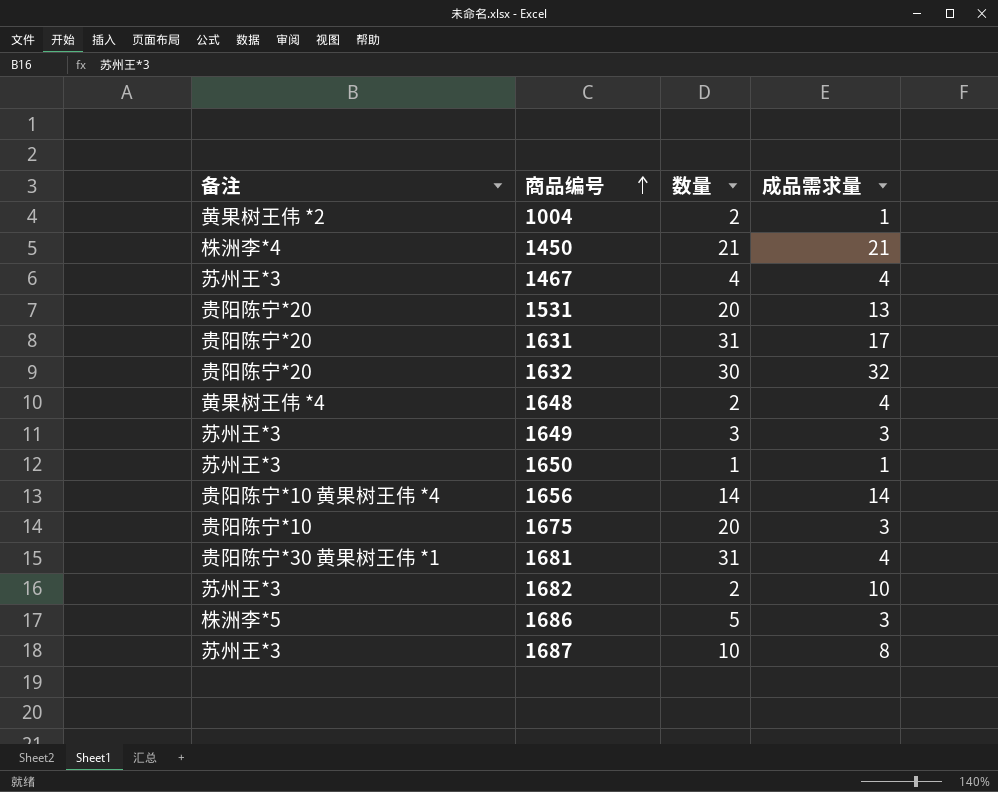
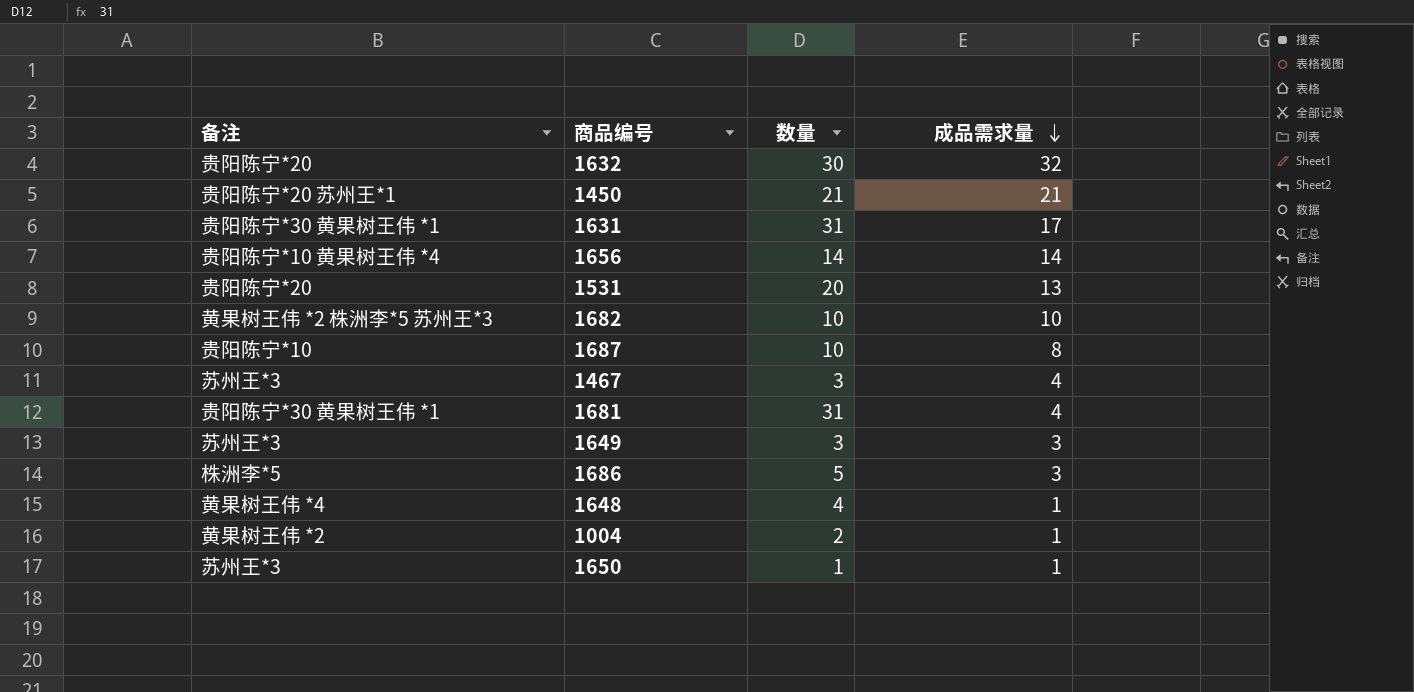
row order: 商品编号 ascending -> 成品需求量 descending
row 1675: 贵阳陈宁*10 | 20 | 3 -> none
1450 | 备注: 株洲李*4 -> 贵阳陈宁*20 苏州王*1
1631 | 备注: 贵阳陈宁*20 -> 贵阳陈宁*30 黄果树王伟 *1
1682 | 备注: 苏州王*3 -> 黄果树王伟 *2 株洲李*5 苏州王*3
1682 | 数量: 2 -> 10
1687 | 备注: 苏州王*3 -> 贵阳陈宁*10
1467 | 数量: 4 -> 3
1648 | 数量: 2 -> 4
1648 | 成品需求量: 4 -> 1

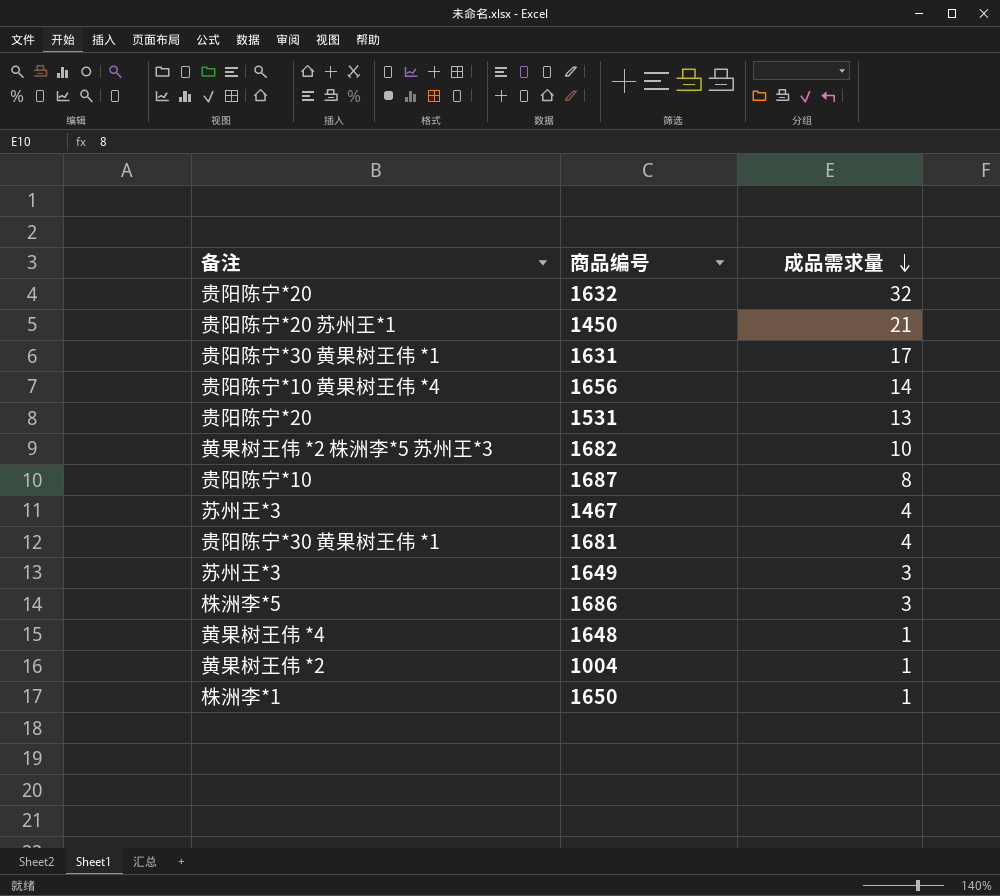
column 数量 | position: 3 -> none
1650 | 备注: 苏州王*3 -> 株洲李*1

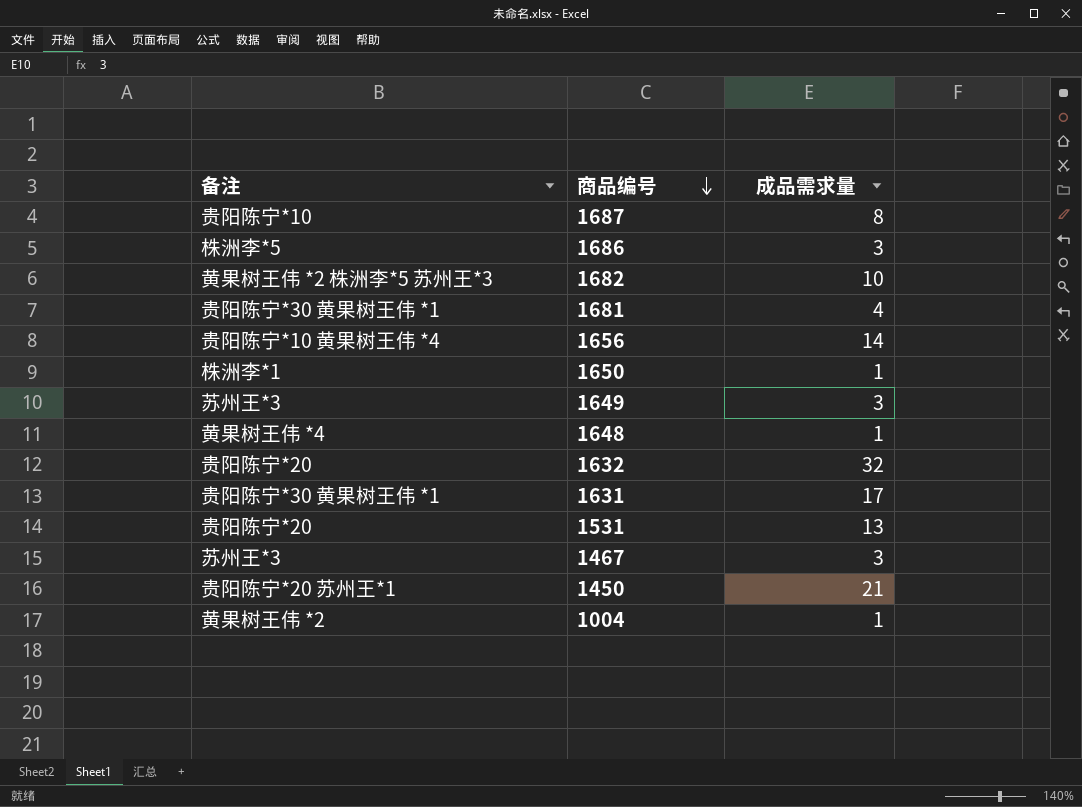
row order: 成品需求量 descending -> 商品编号 descending
1467 | 成品需求量: 4 -> 3

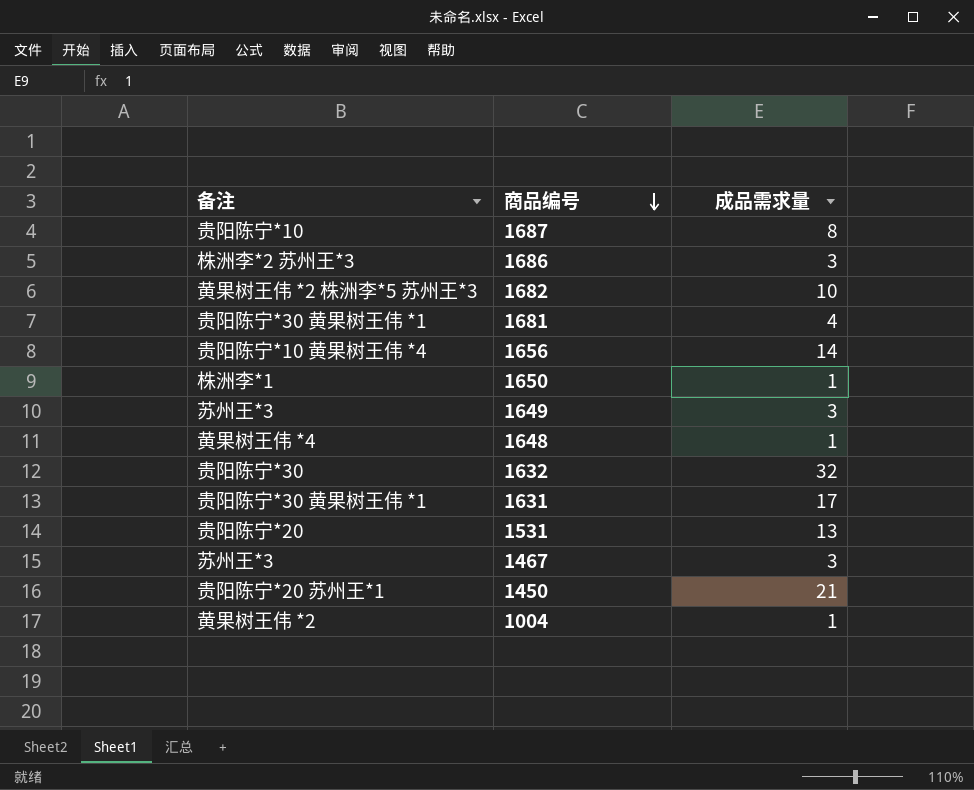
1686 | 备注: 株洲李*5 -> 株洲李*2 苏州王*3
1632 | 备注: 贵阳陈宁*20 -> 贵阳陈宁*30

